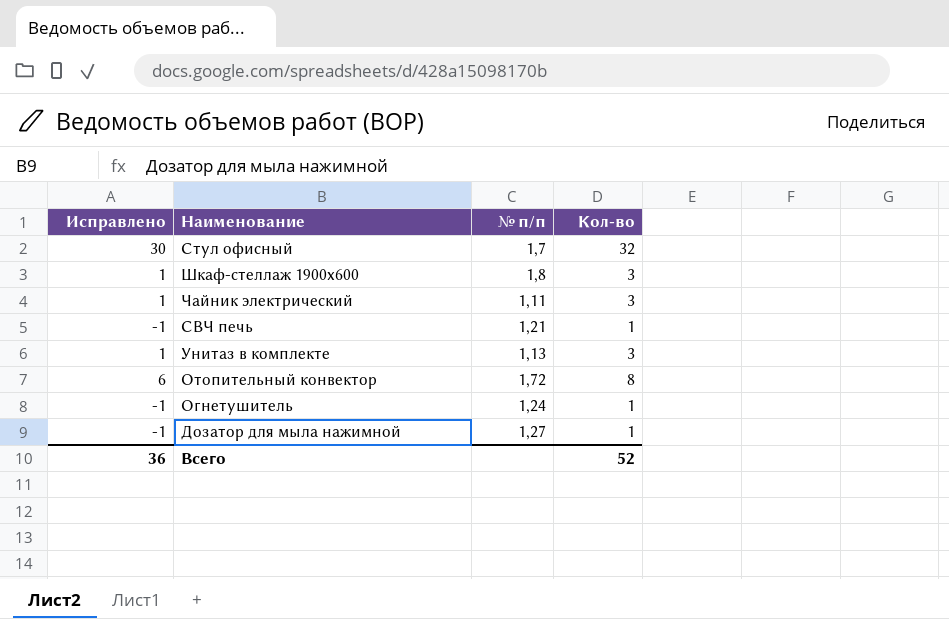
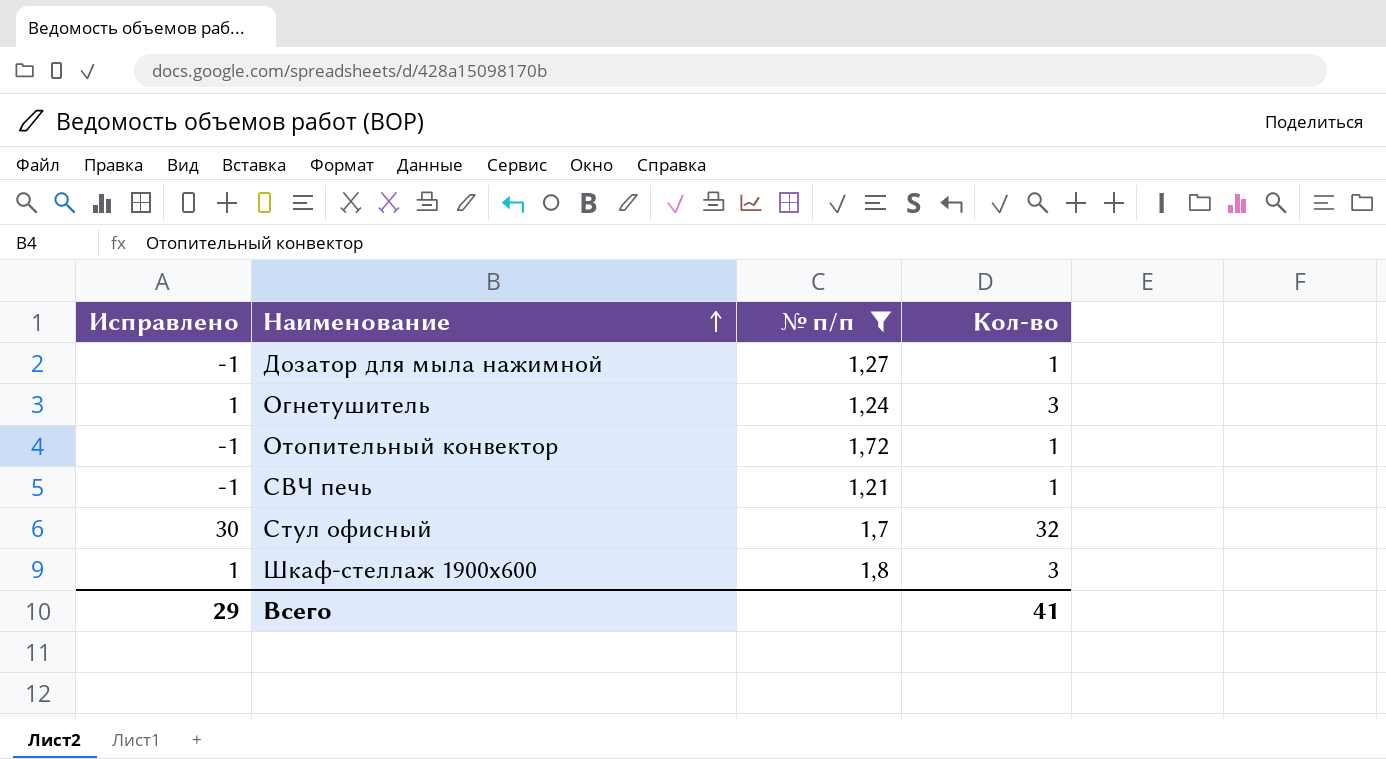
filter: none -> № п/п >= 1,21
row order: none -> Наименование ascending
Огнетушитель | Исправлено: -1 -> 1
Огнетушитель | Кол-во: 1 -> 3
Отопительный конвектор | Исправлено: 6 -> -1
Отопительный конвектор | Кол-во: 8 -> 1
Всего | Исправлено: 36 -> 29
Всего | Кол-во: 52 -> 41

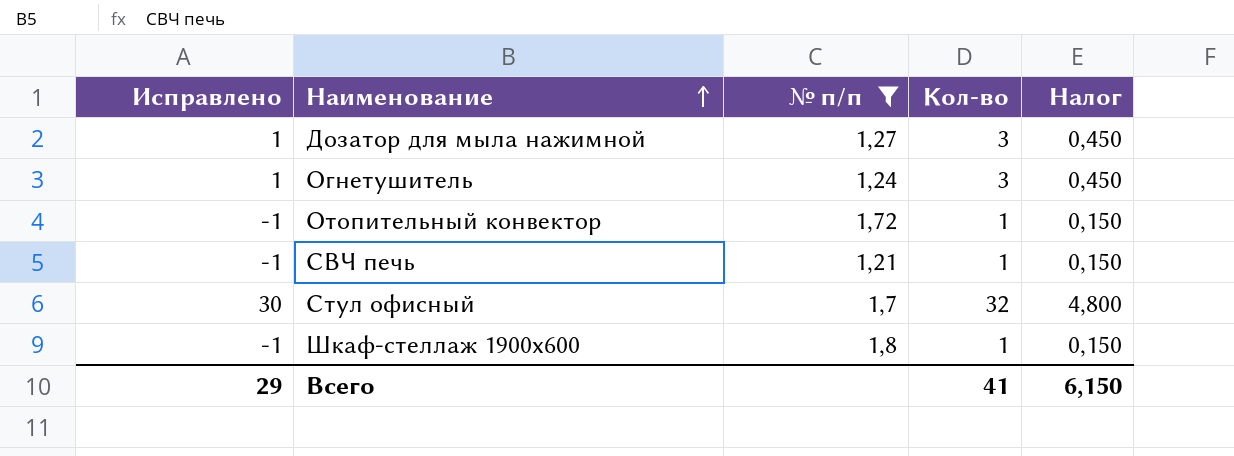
column Налог | formula: none -> [Кол-во] * 0,15
Дозатор для мыла нажимной | Исправлено: -1 -> 1
Дозатор для мыла нажимной | Кол-во: 1 -> 3
Шкаф-стеллаж 1900х600 | Исправлено: 1 -> -1
Шкаф-стеллаж 1900х600 | Кол-во: 3 -> 1

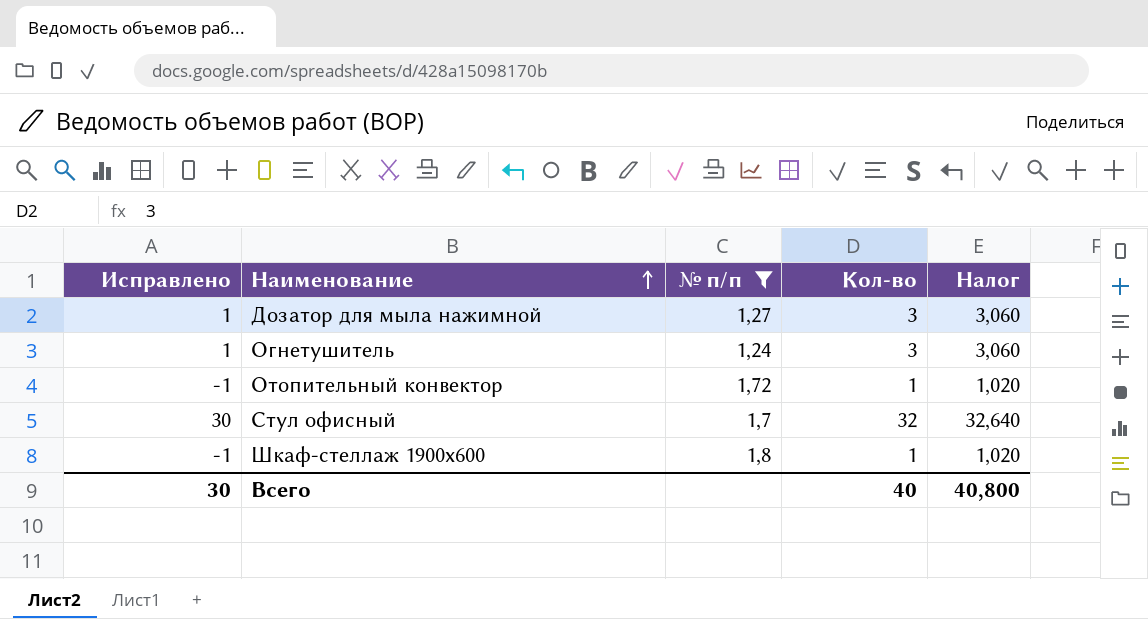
column Налог | formula: [Кол-во] * 0,15 -> [Кол-во] * 1,02
row СВЧ печь: -1 | 1,21 | 1 | 0,150 -> none
Всего | Исправлено: 29 -> 30
Всего | Кол-во: 41 -> 40
Всего | Налог: 6,150 -> 40,800

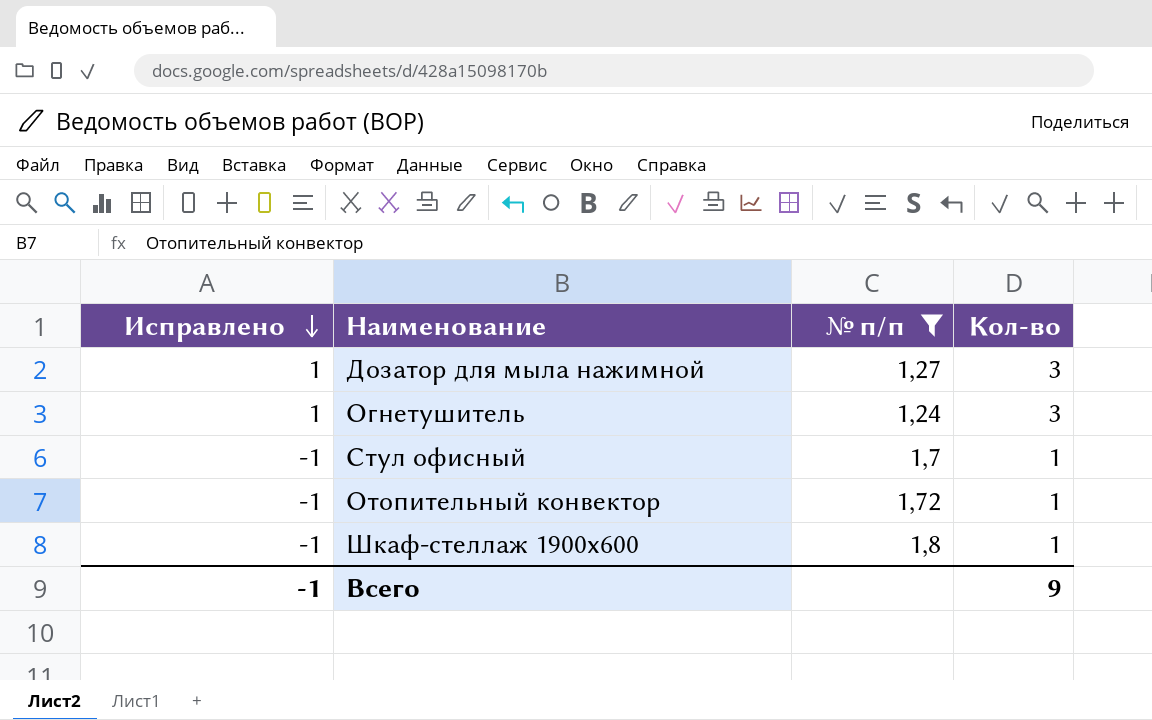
row order: Наименование ascending -> Исправлено descending
column Налог | formula: [Кол-во] * 1,02 -> none
Стул офисный | Исправлено: 30 -> -1
Стул офисный | Кол-во: 32 -> 1
Всего | Исправлено: 30 -> -1
Всего | Кол-во: 40 -> 9

